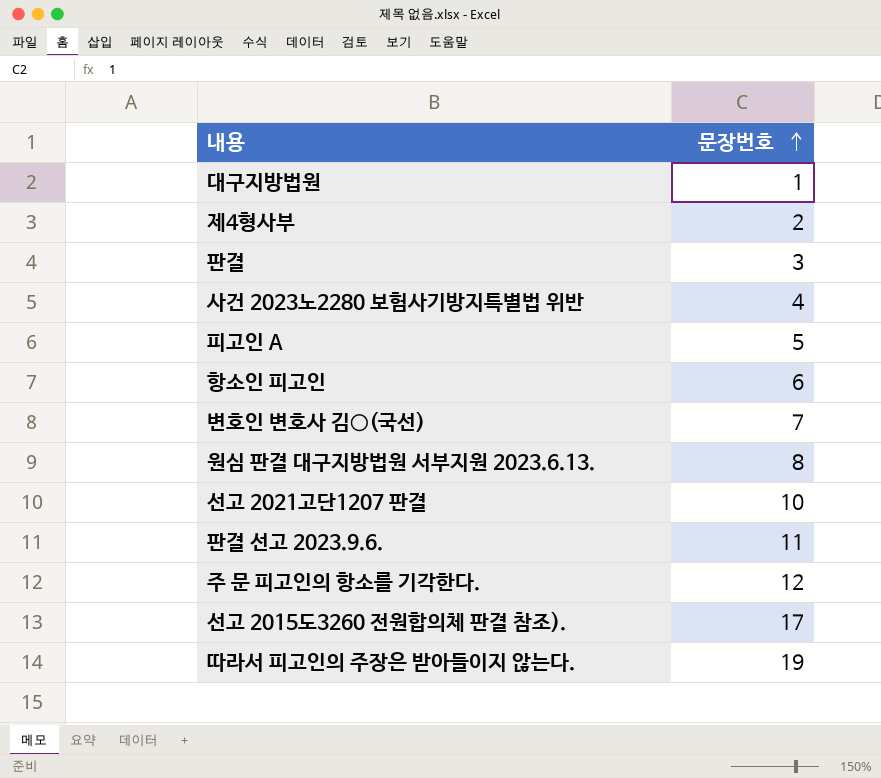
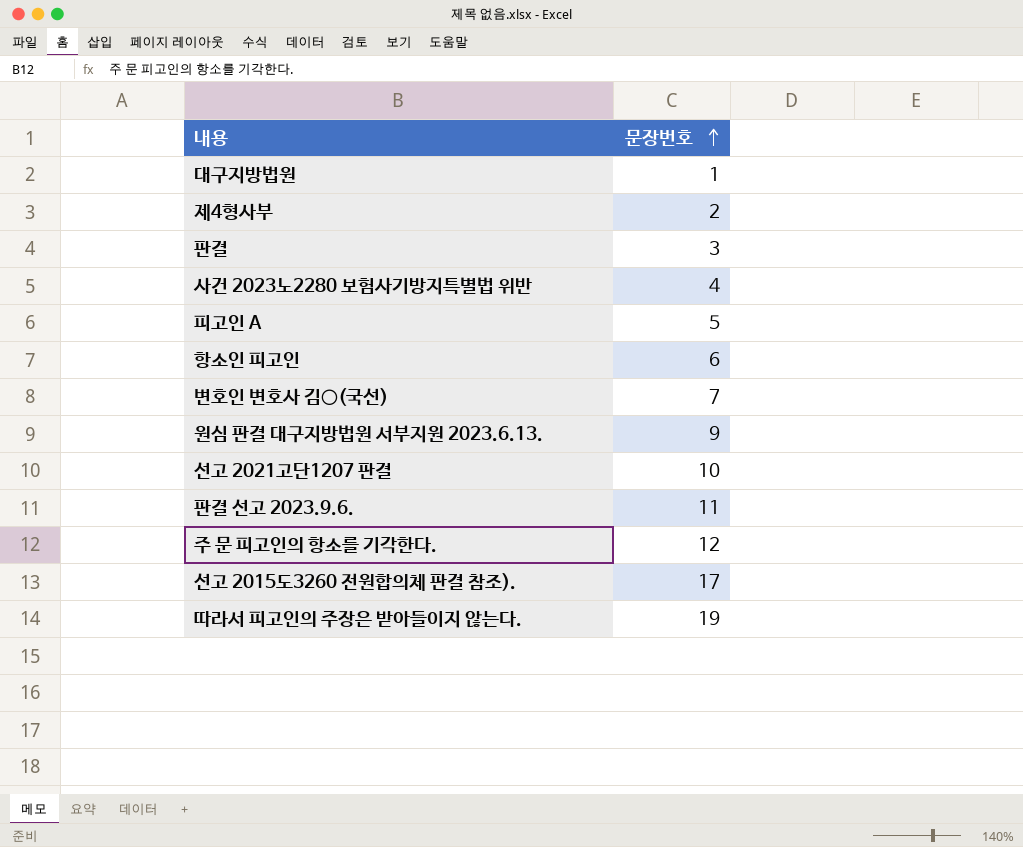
원심 판결 대구지방법원 서부지원 2023.6.13. | 문장번호: 8 -> 9

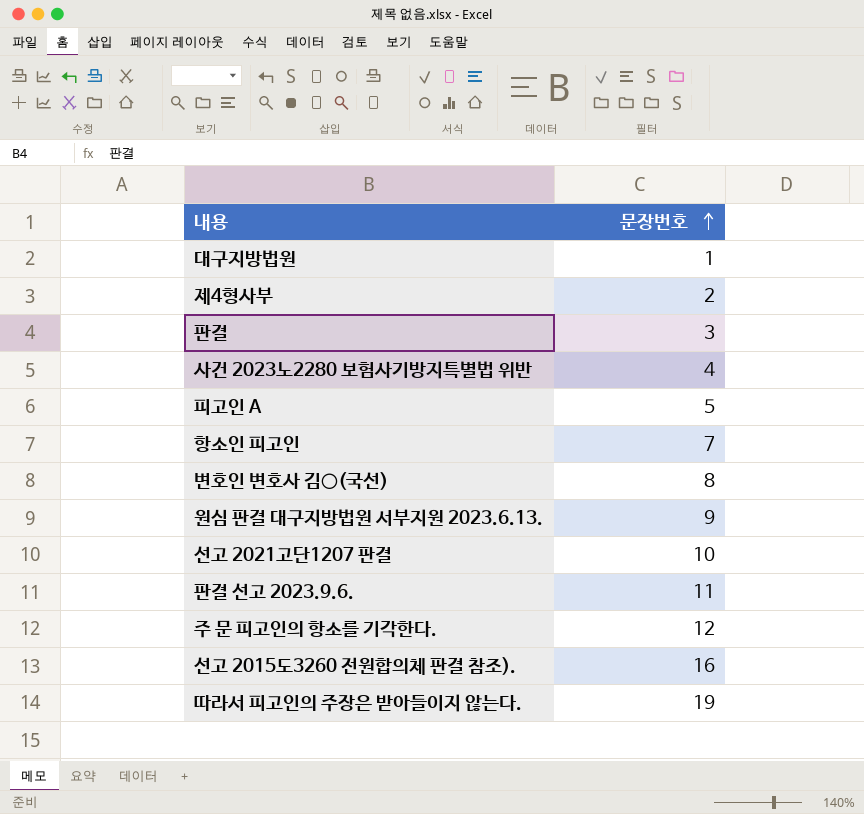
항소인 피고인 | 문장번호: 6 -> 7
변호인 변호사 김○(국선) | 문장번호: 7 -> 8
선고 2015도3260 전원합의체 판결 참조). | 문장번호: 17 -> 16

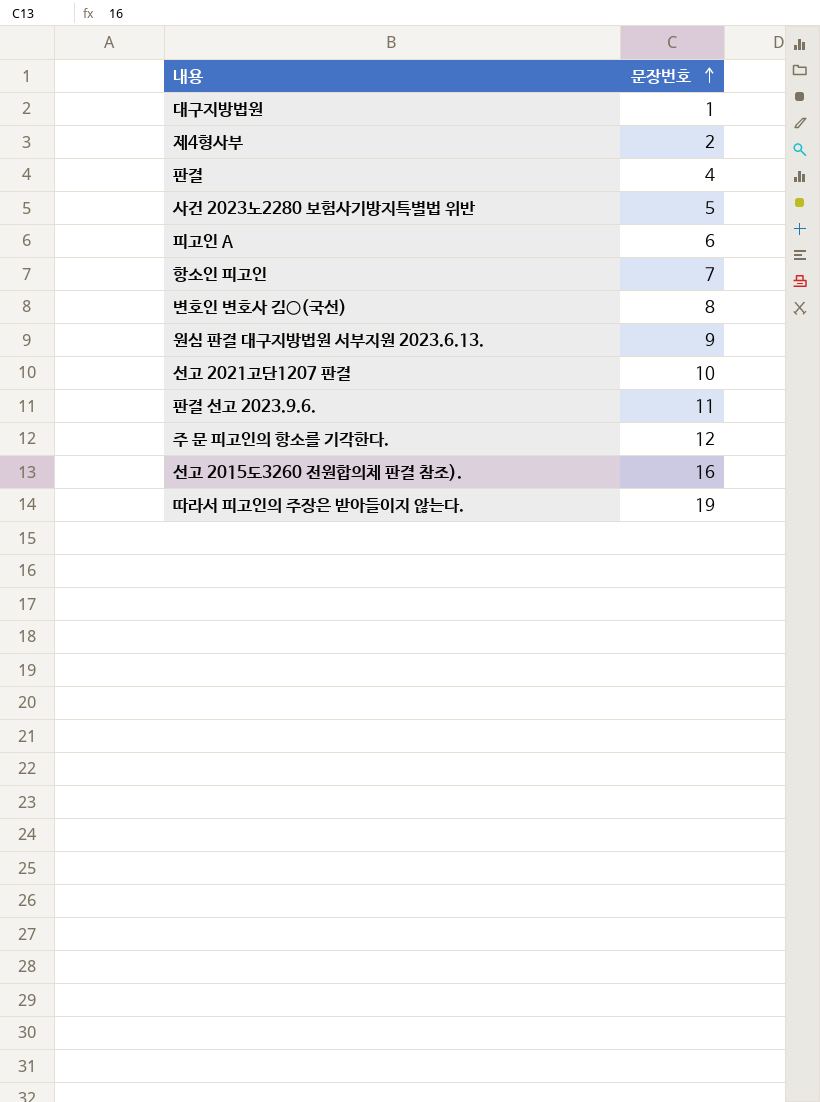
판결 | 문장번호: 3 -> 4
사건 2023노2280 보험사기방지특별법 위반 | 문장번호: 4 -> 5
피고인 A | 문장번호: 5 -> 6

